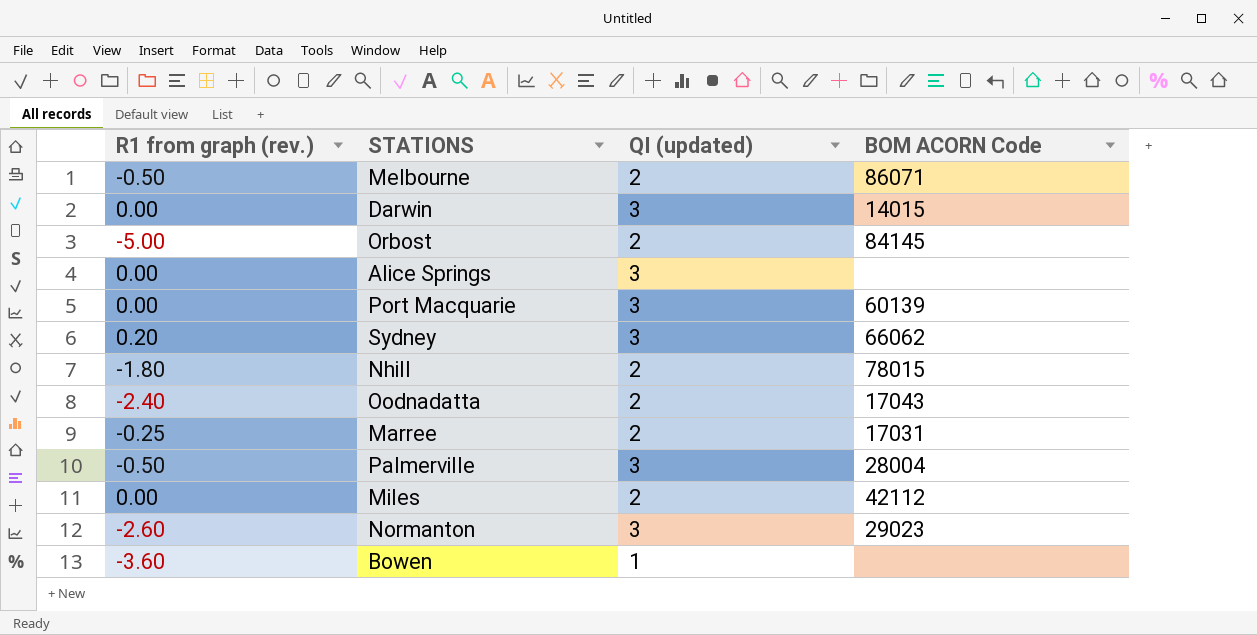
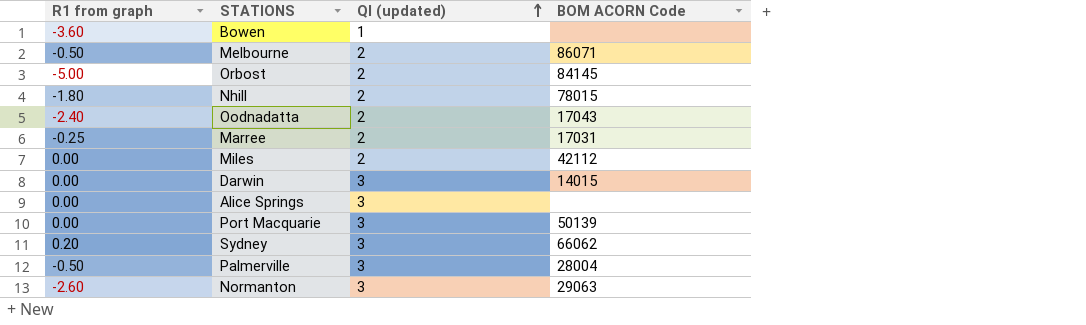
row order: none -> QI (updated) ascending
column name: R1 from graph (rev.) -> R1 from graph
Port Macquarie | BOM ACORN Code: 60139 -> 50139
Normanton | BOM ACORN Code: 29023 -> 29063

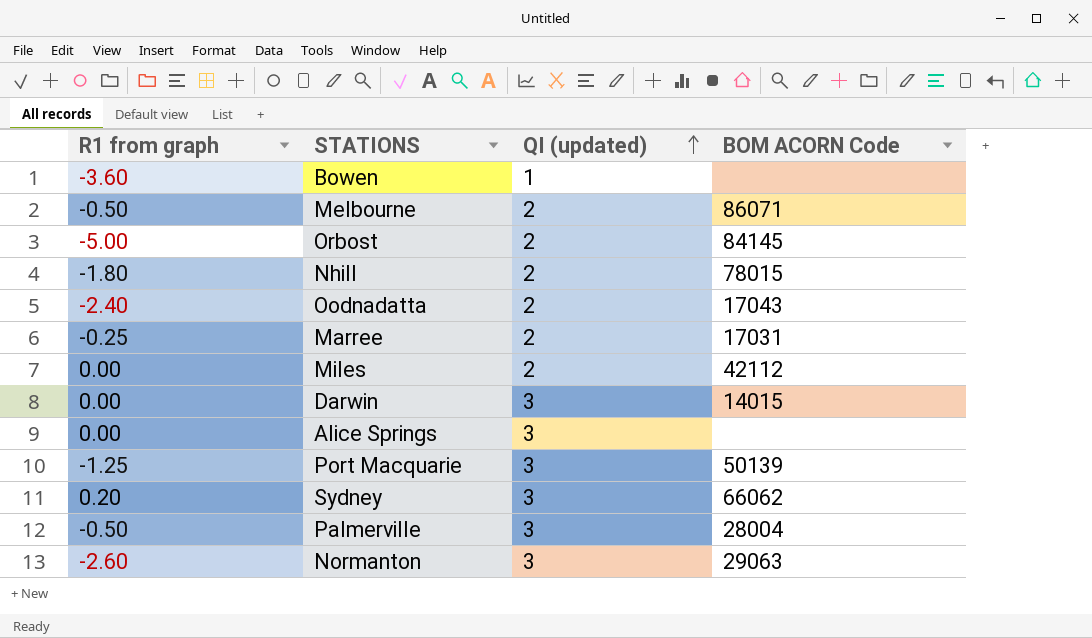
Port Macquarie | R1 from graph: 0.00 -> -1.25

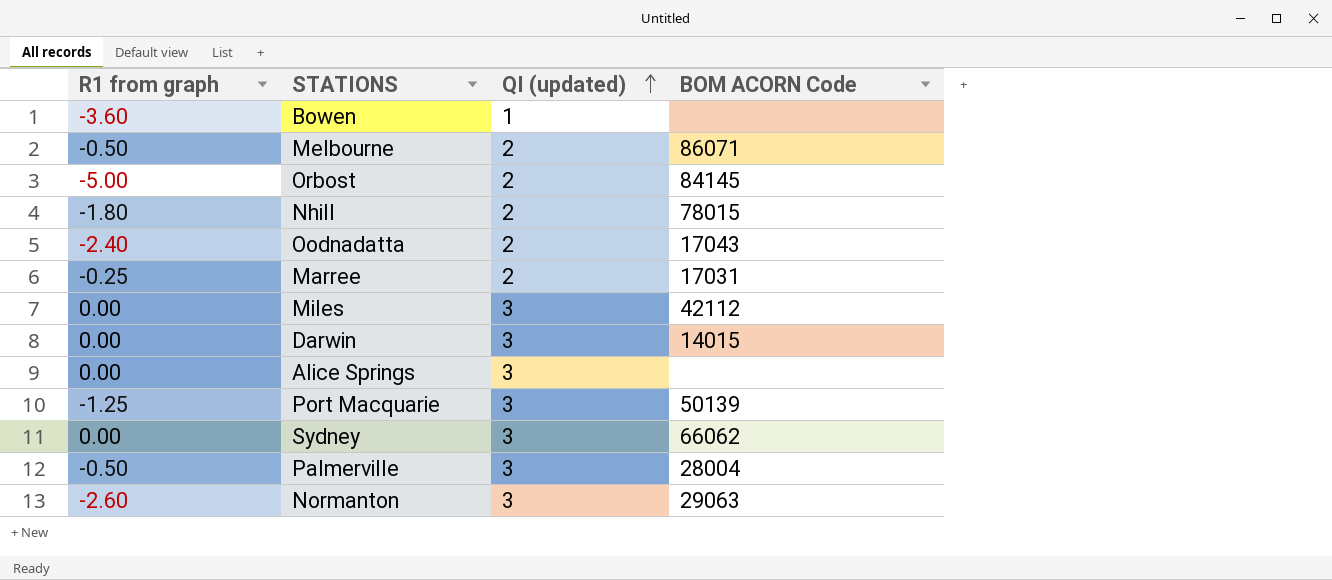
Miles | QI (updated): 2 -> 3
Sydney | R1 from graph: 0.20 -> 0.00

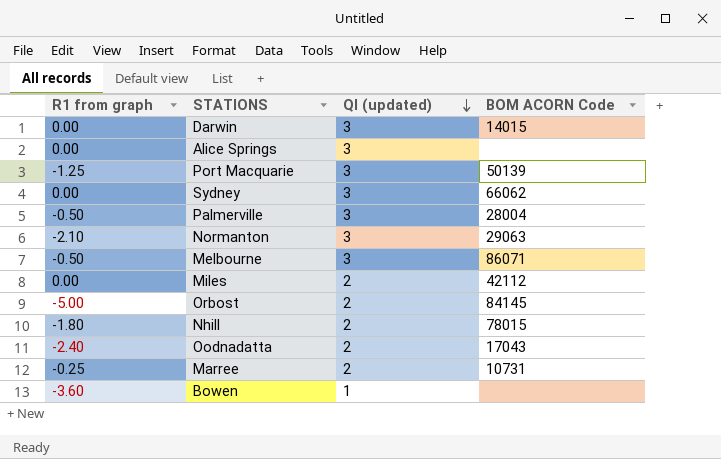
row order: QI (updated) ascending -> QI (updated) descending
Normanton | R1 from graph: -2.60 -> -2.10
Melbourne | QI (updated): 2 -> 3
Miles | QI (updated): 3 -> 2
Marree | BOM ACORN Code: 17031 -> 10731

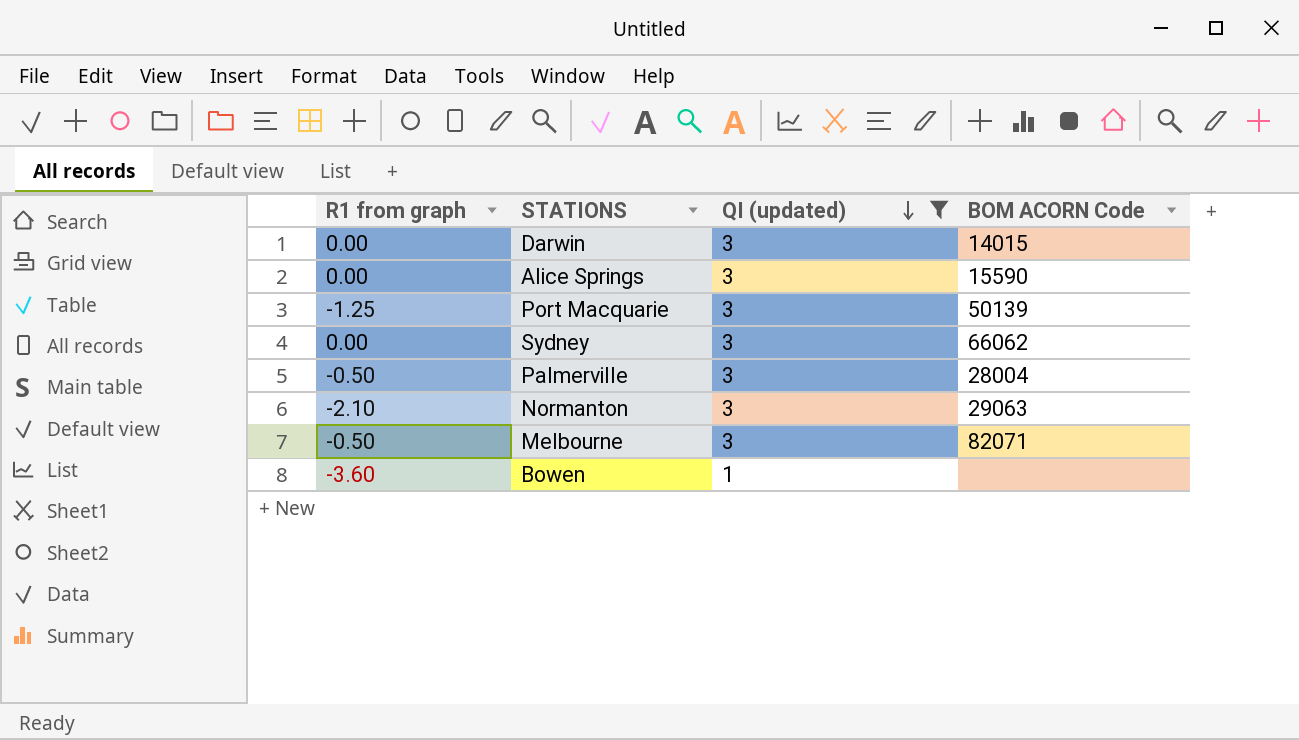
filter: none -> QI (updated) != 2
Alice Springs | BOM ACORN Code: none -> 15590
Melbourne | BOM ACORN Code: 86071 -> 82071

